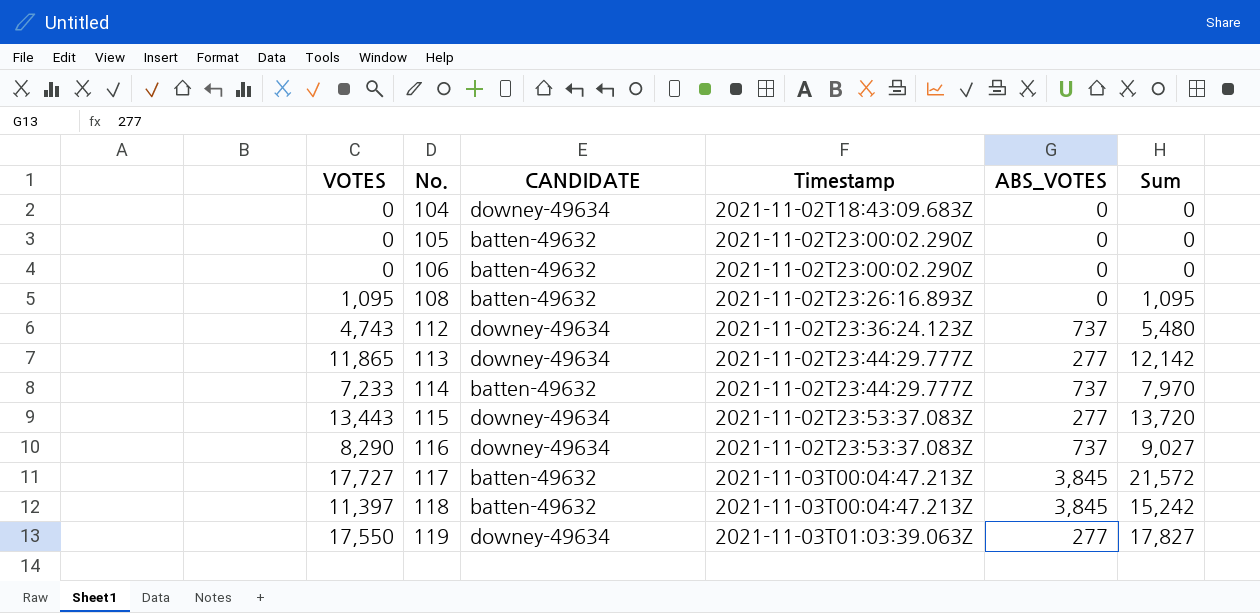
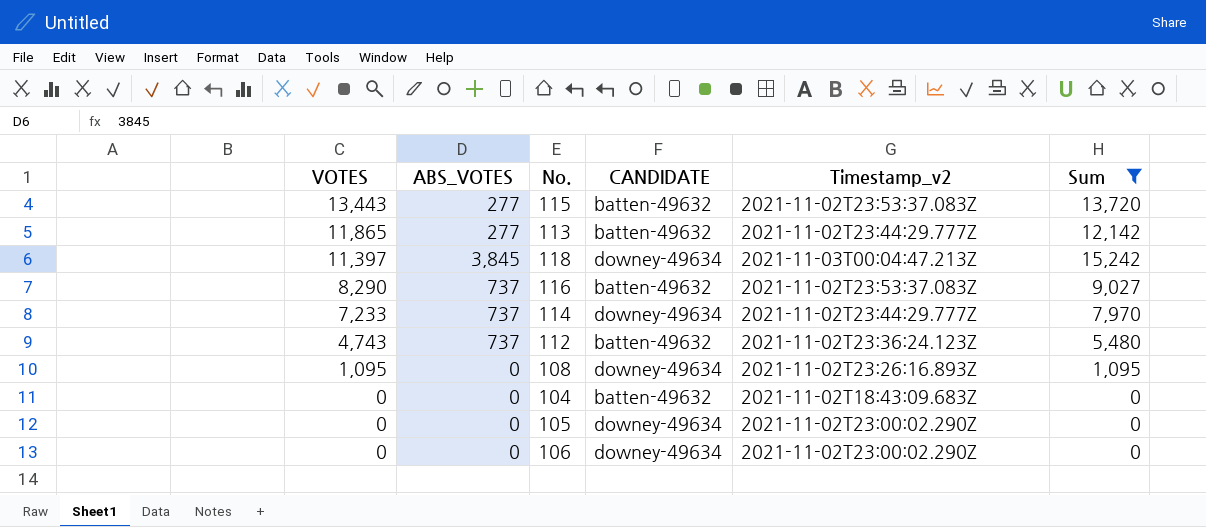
filter: none -> Sum <= 15,242
row order: No. ascending -> VOTES descending
column ABS_VOTES | position: 5 -> 2
column name: Timestamp -> Timestamp_v2
115 | CANDIDATE: downey-49634 -> batten-49632
113 | CANDIDATE: downey-49634 -> batten-49632
118 | CANDIDATE: batten-49632 -> downey-49634
116 | CANDIDATE: downey-49634 -> batten-49632
114 | CANDIDATE: batten-49632 -> downey-49634
112 | CANDIDATE: downey-49634 -> batten-49632
108 | CANDIDATE: batten-49632 -> downey-49634
104 | CANDIDATE: downey-49634 -> batten-49632
105 | CANDIDATE: batten-49632 -> downey-49634
106 | CANDIDATE: batten-49632 -> downey-49634

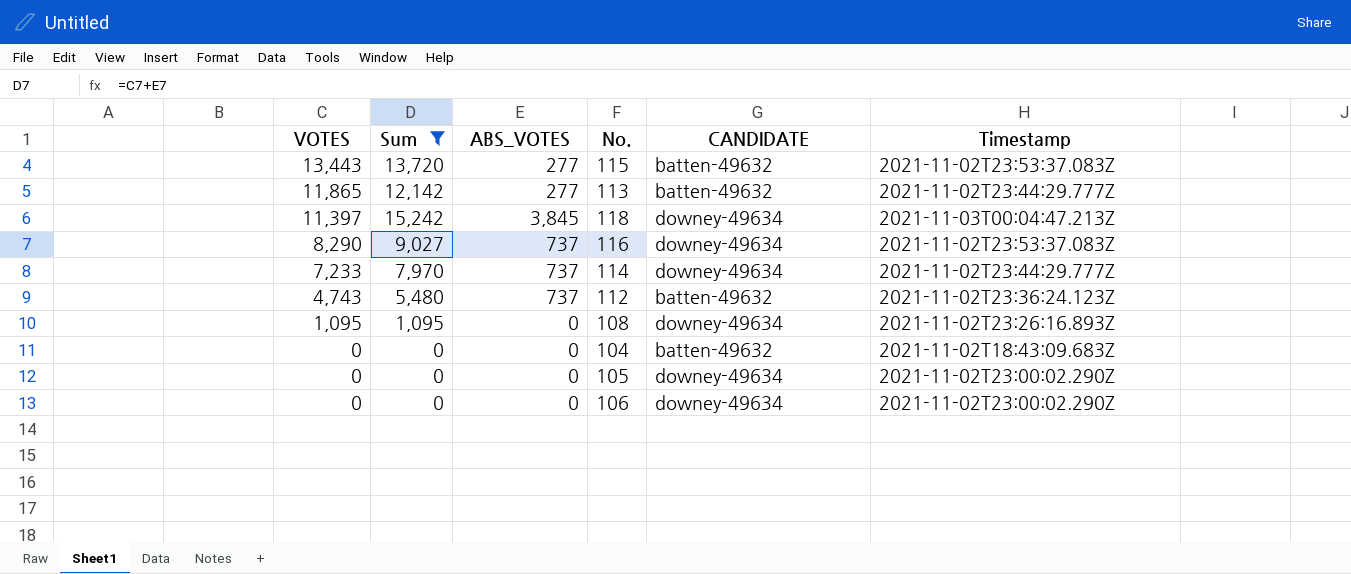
column Sum | position: 6 -> 2
column name: Timestamp_v2 -> Timestamp
116 | CANDIDATE: batten-49632 -> downey-49634

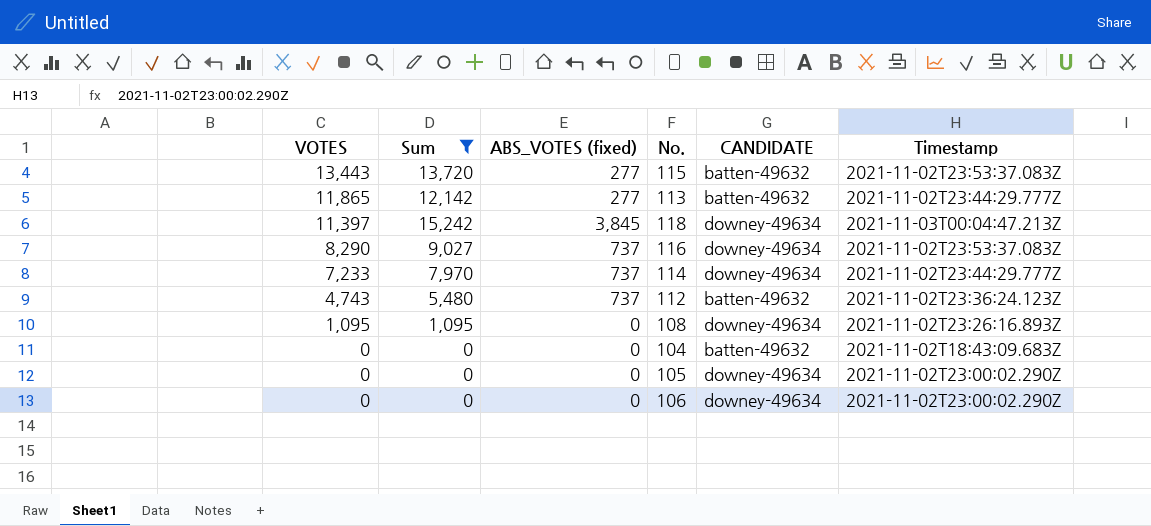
column name: ABS_VOTES -> ABS_VOTES (fixed)

